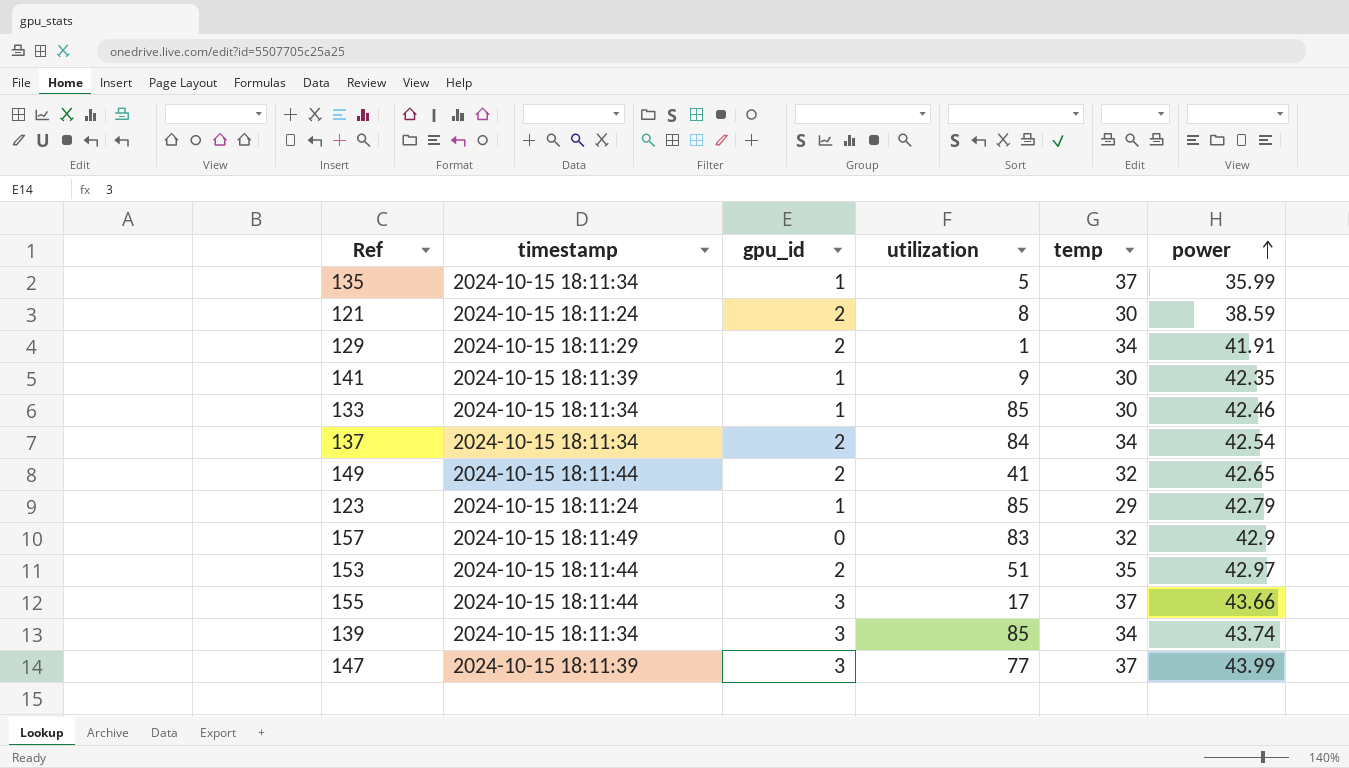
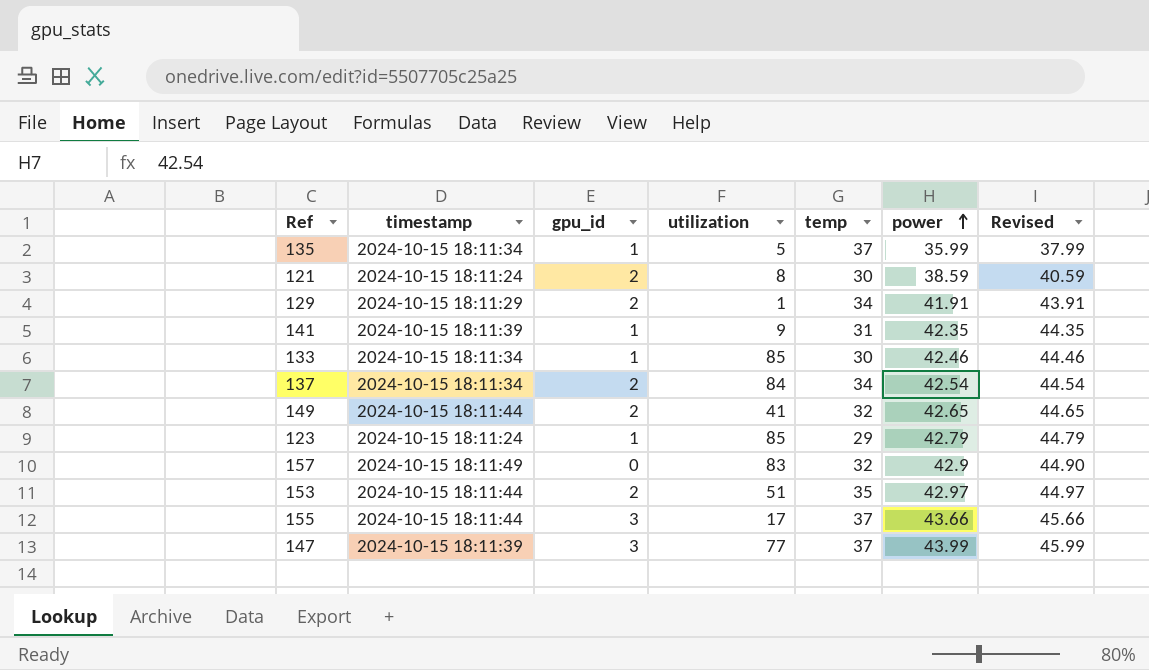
column Revised | formula: none -> [power] + 2
row 139: 2024-10-15 18:11:34 | 3 | 85 | 34 | 43.74 -> none
141 | temp: 30 -> 31

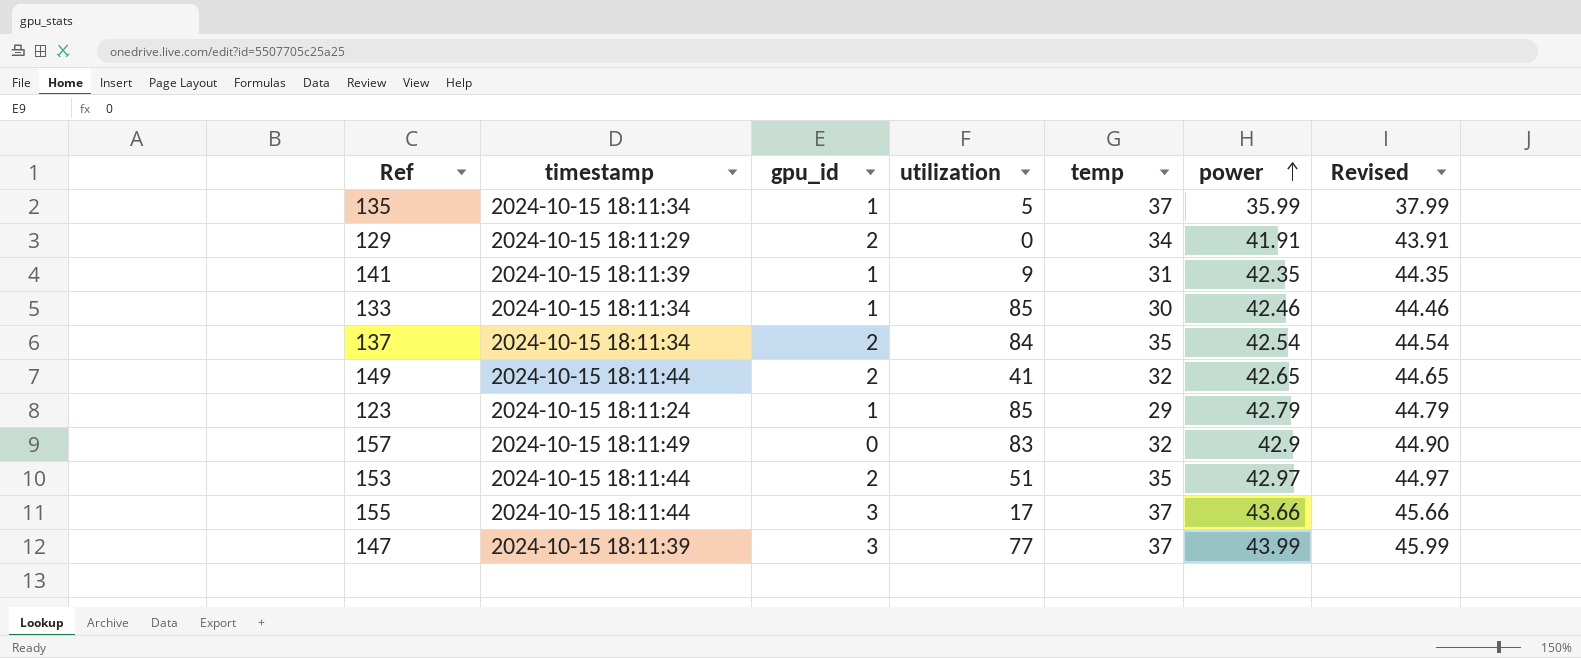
row 121: 2024-10-15 18:11:24 | 2 | 8 | 30 | 38.59 | 40.59 -> none
129 | utilization: 1 -> 0
137 | temp: 34 -> 35

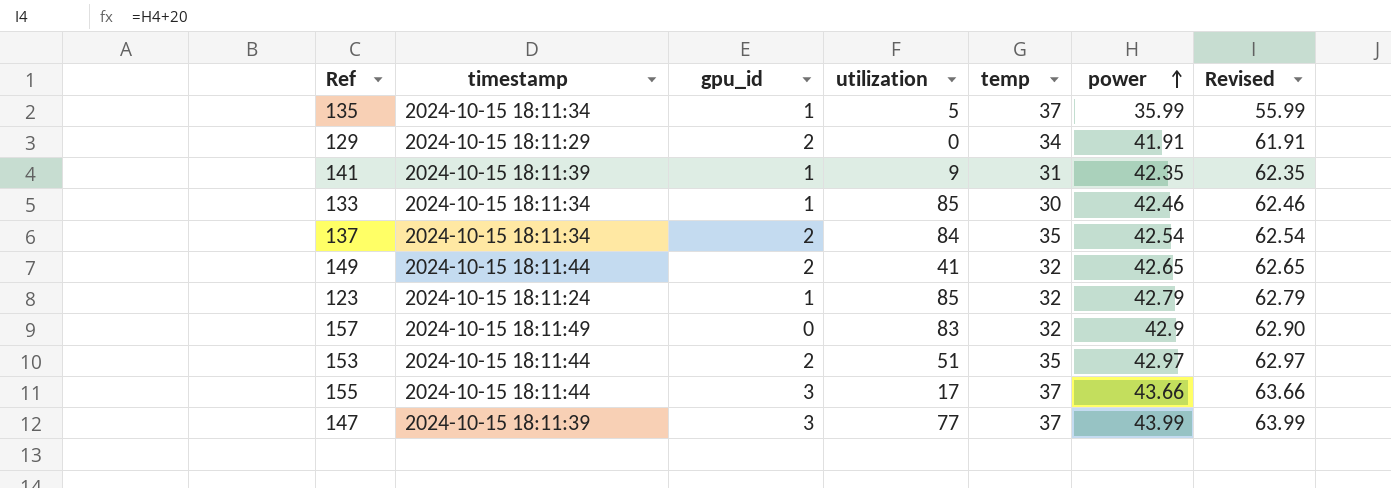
column Revised | formula: [power] + 2 -> [power] + 20
123 | temp: 29 -> 32

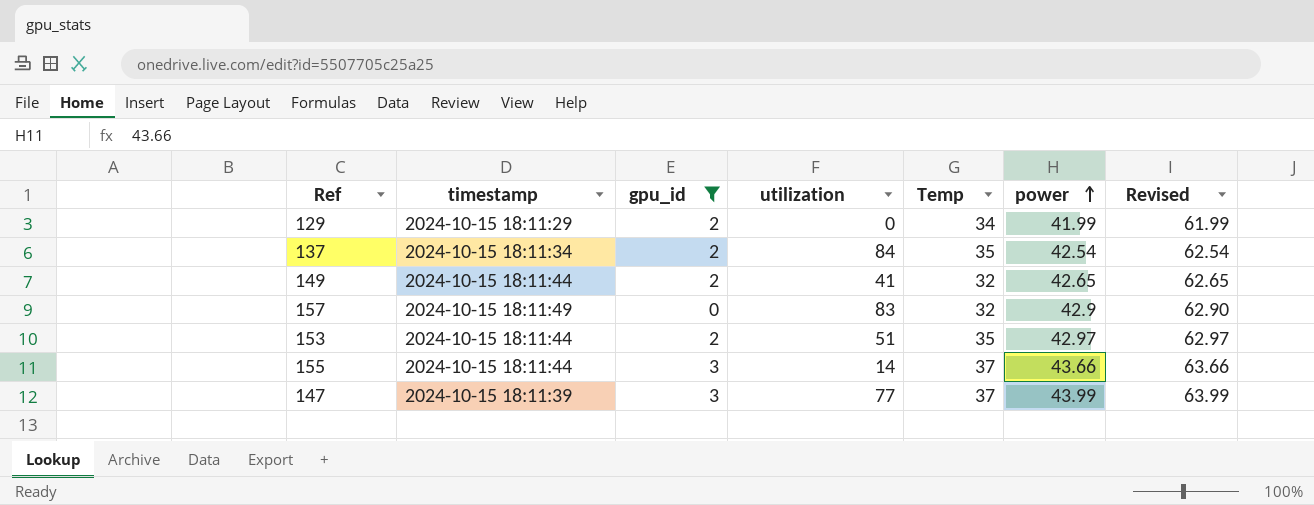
filter: none -> gpu_id != 1
column name: temp -> Temp
129 | power: 41.91 -> 41.99
129 | Revised: 61.91 -> 61.99
155 | utilization: 17 -> 14

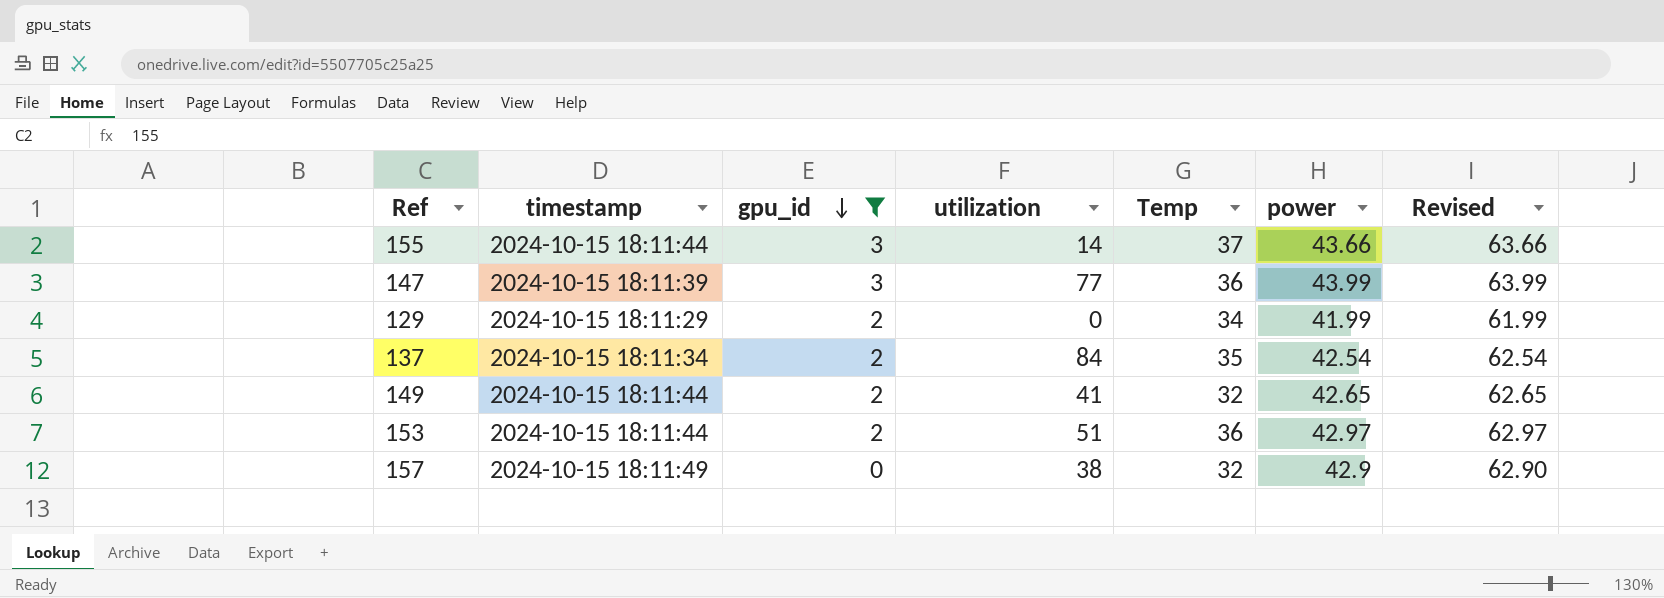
row order: power ascending -> gpu_id descending
147 | Temp: 37 -> 36
153 | Temp: 35 -> 36
157 | utilization: 83 -> 38

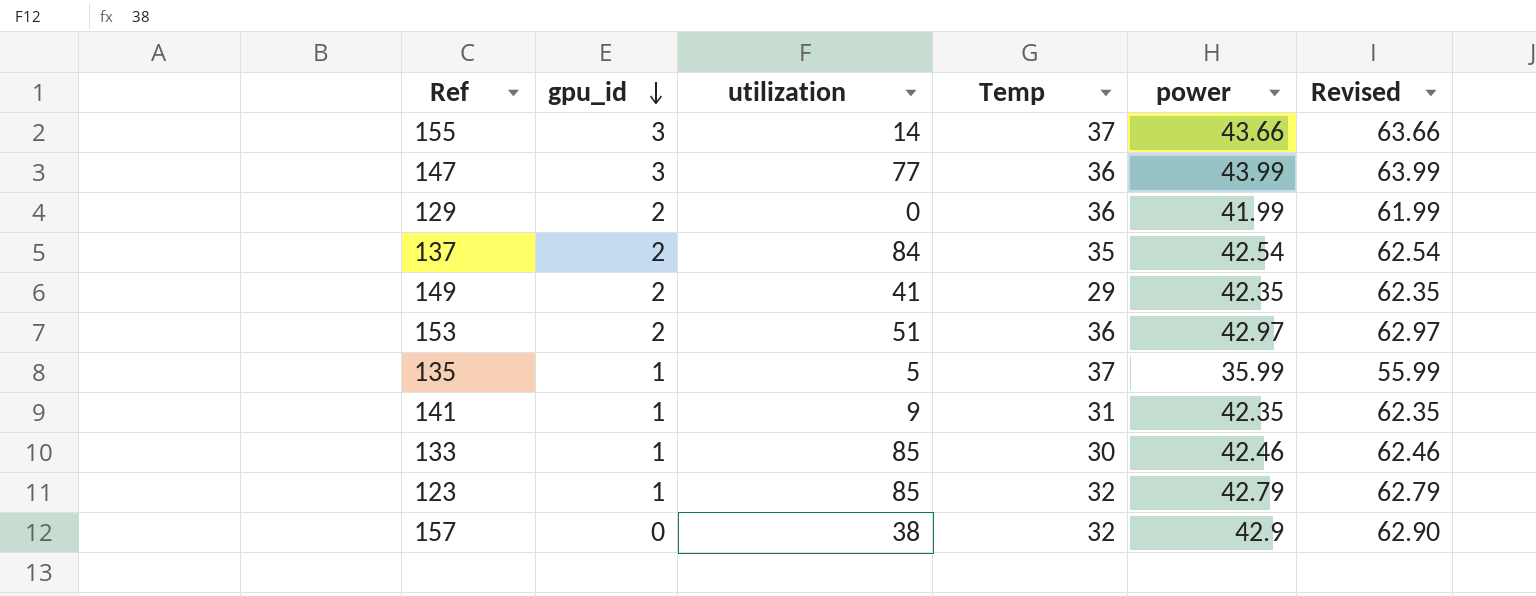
filter: gpu_id != 1 -> none
column timestamp | position: 2 -> none
129 | Temp: 34 -> 36
149 | Temp: 32 -> 29
149 | power: 42.65 -> 42.35
149 | Revised: 62.65 -> 62.35

